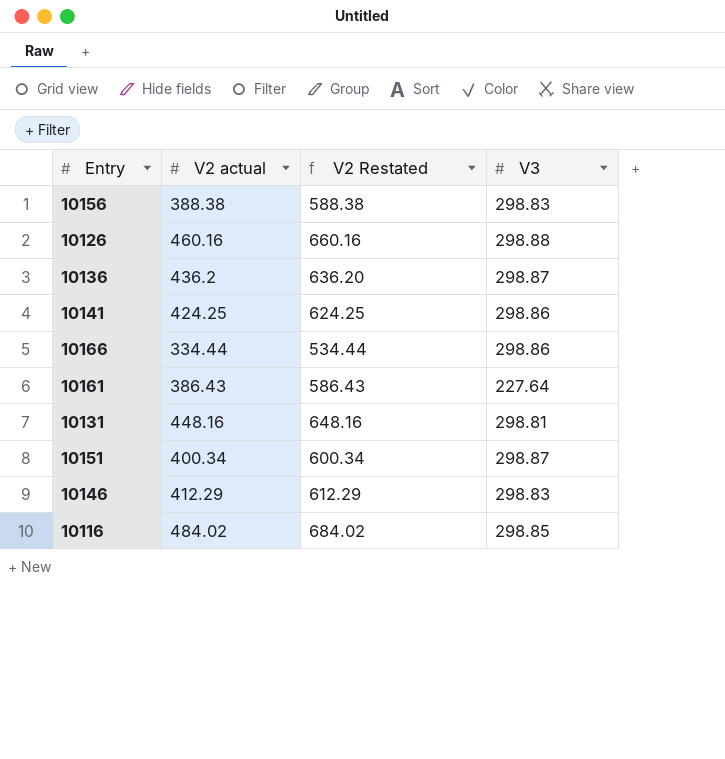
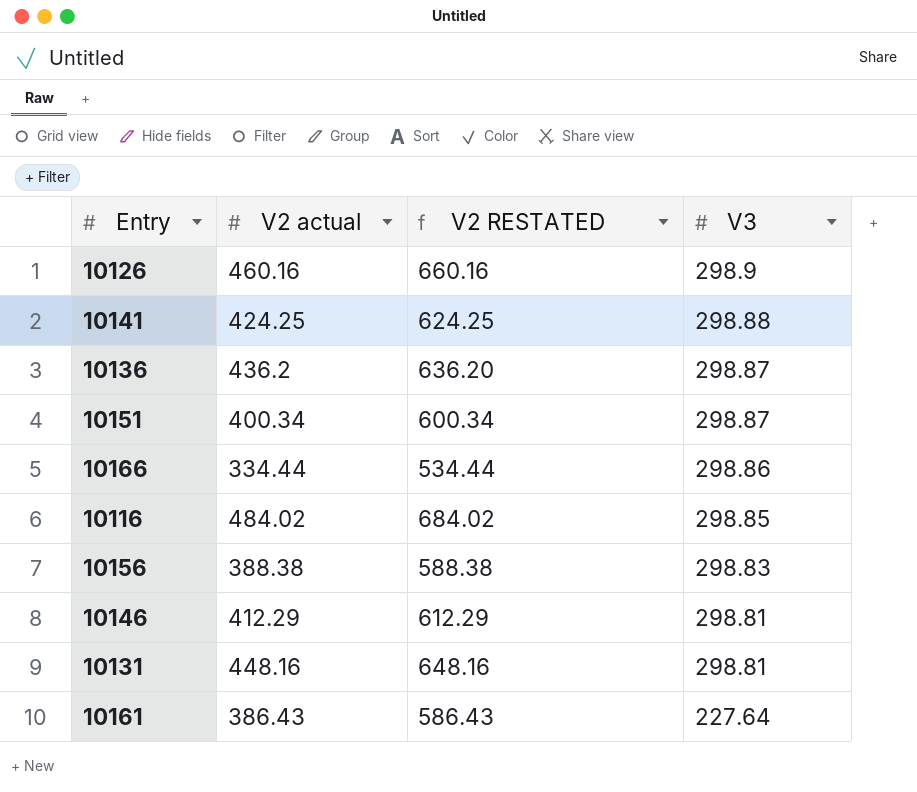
row order: none -> V3 descending
column name: V2 Restated -> V2 RESTATED
10126 | V3: 298.88 -> 298.9
10141 | V3: 298.86 -> 298.88
10146 | V3: 298.83 -> 298.81

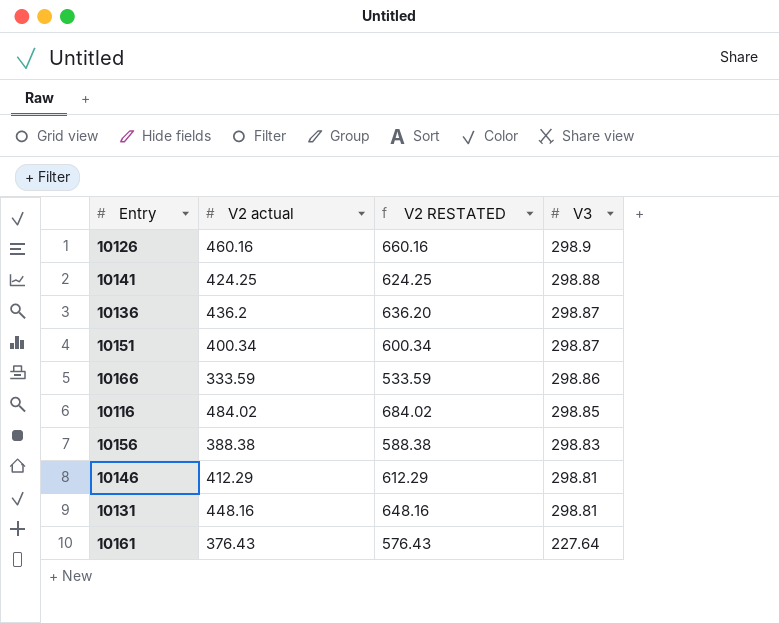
10166 | V2 actual: 334.44 -> 333.59
10166 | V2 RESTATED: 534.44 -> 533.59
10161 | V2 actual: 386.43 -> 376.43
10161 | V2 RESTATED: 586.43 -> 576.43

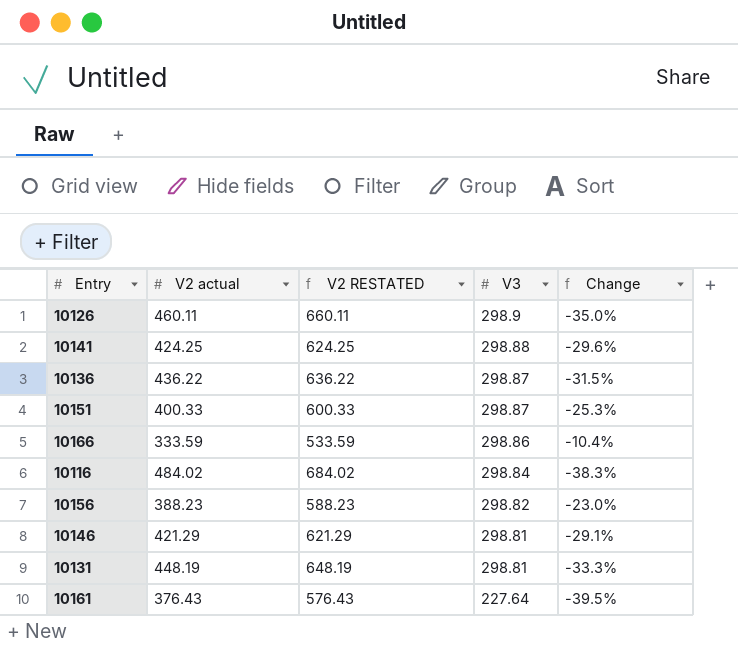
column Change | formula: none -> ([V3] - [V2 actual]) / [V2 actual]
10126 | V2 actual: 460.16 -> 460.11
10126 | V2 RESTATED: 660.16 -> 660.11
10136 | V2 actual: 436.2 -> 436.22
10136 | V2 RESTATED: 636.20 -> 636.22
10151 | V2 actual: 400.34 -> 400.33
10151 | V2 RESTATED: 600.34 -> 600.33
10116 | V3: 298.85 -> 298.84
10156 | V2 actual: 388.38 -> 388.23
10156 | V2 RESTATED: 588.38 -> 588.23
10156 | V3: 298.83 -> 298.82
10146 | V2 actual: 412.29 -> 421.29
10146 | V2 RESTATED: 612.29 -> 621.29
10131 | V2 actual: 448.16 -> 448.19
10131 | V2 RESTATED: 648.16 -> 648.19

